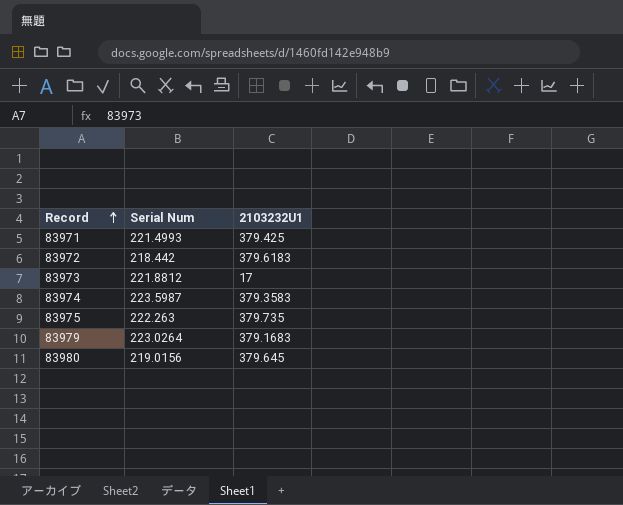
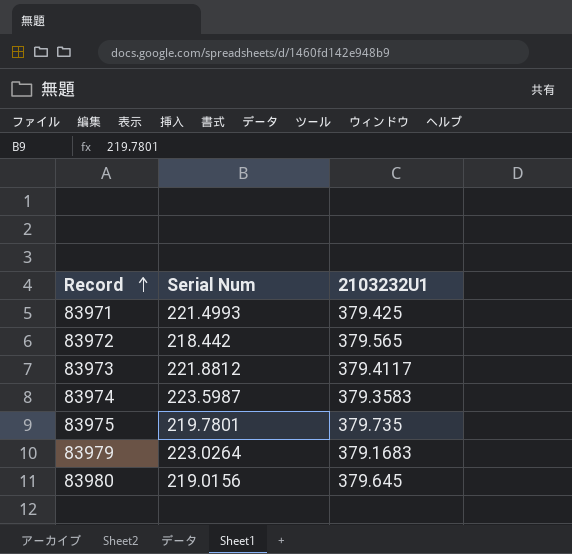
83972 | 2103232U1: 379.6183 -> 379.565
83973 | 2103232U1: 17 -> 379.4117
83975 | Serial Num: 222.263 -> 219.7801

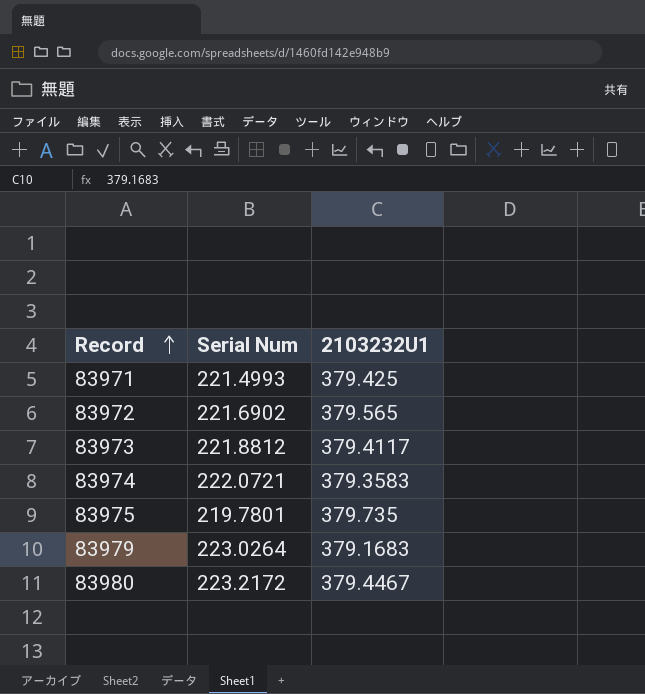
83972 | Serial Num: 218.442 -> 221.6902
83974 | Serial Num: 223.5987 -> 222.0721
83980 | Serial Num: 219.0156 -> 223.2172
83980 | 2103232U1: 379.645 -> 379.4467

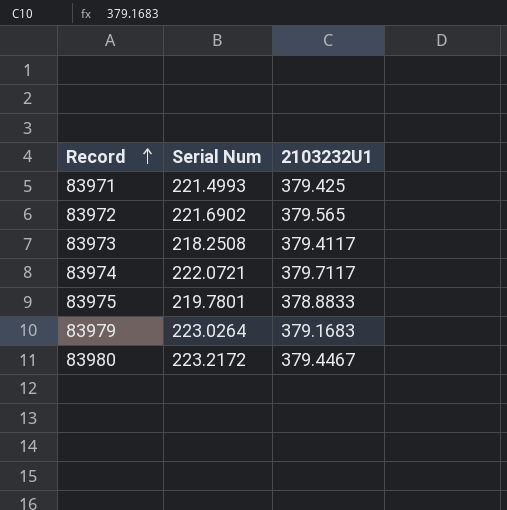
83973 | Serial Num: 221.8812 -> 218.2508
83974 | 2103232U1: 379.3583 -> 379.7117
83975 | 2103232U1: 379.735 -> 378.8833

